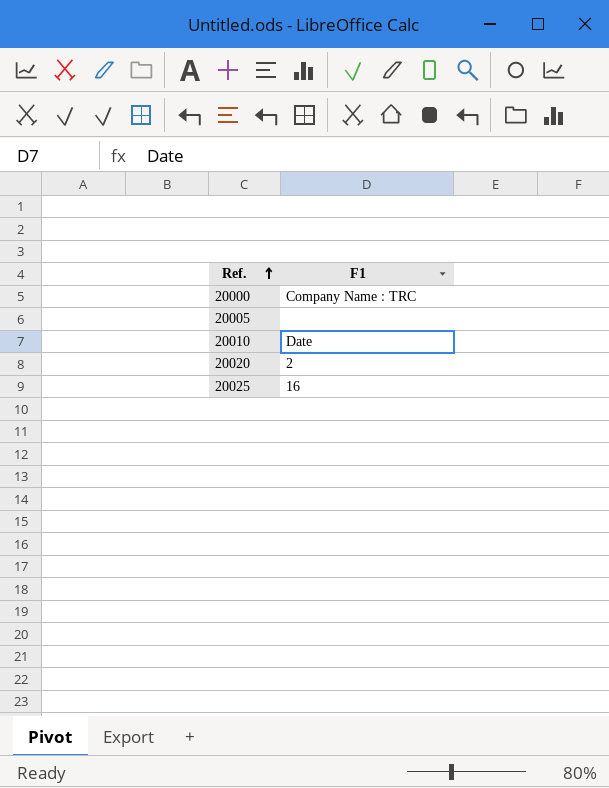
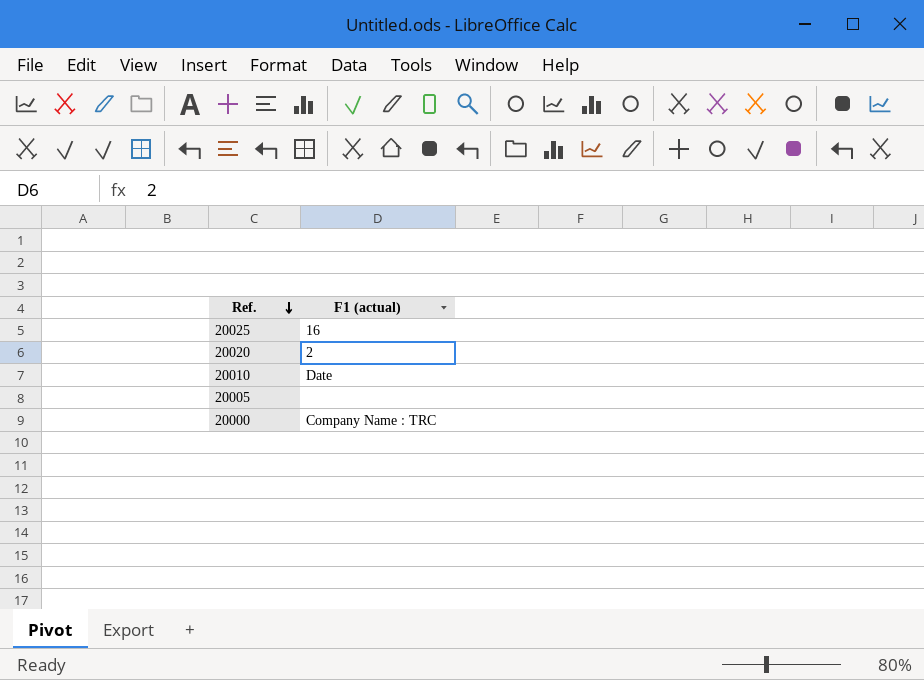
row order: Ref. ascending -> Ref. descending
column name: F1 -> F1 (actual)

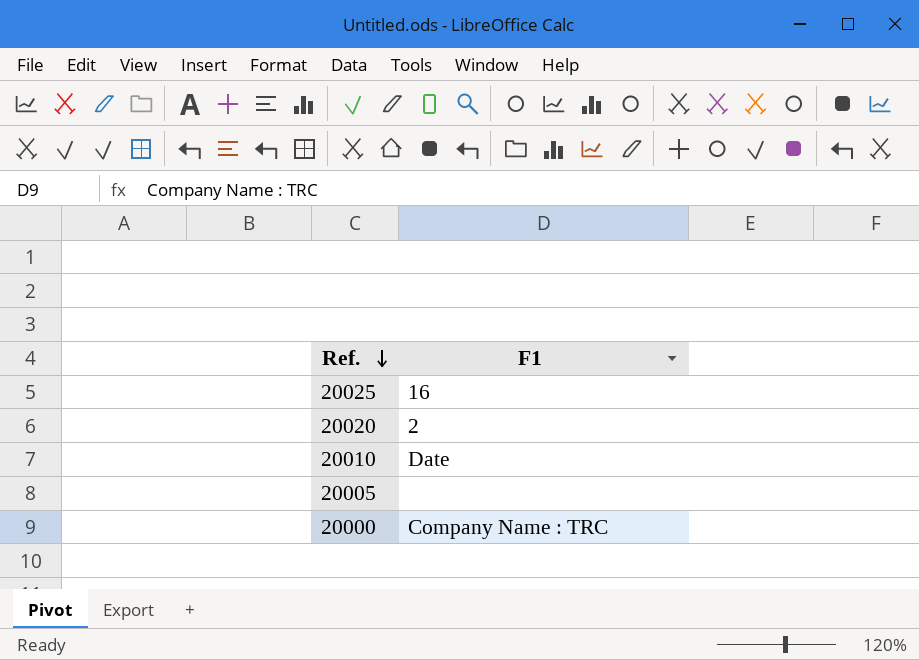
column name: F1 (actual) -> F1

